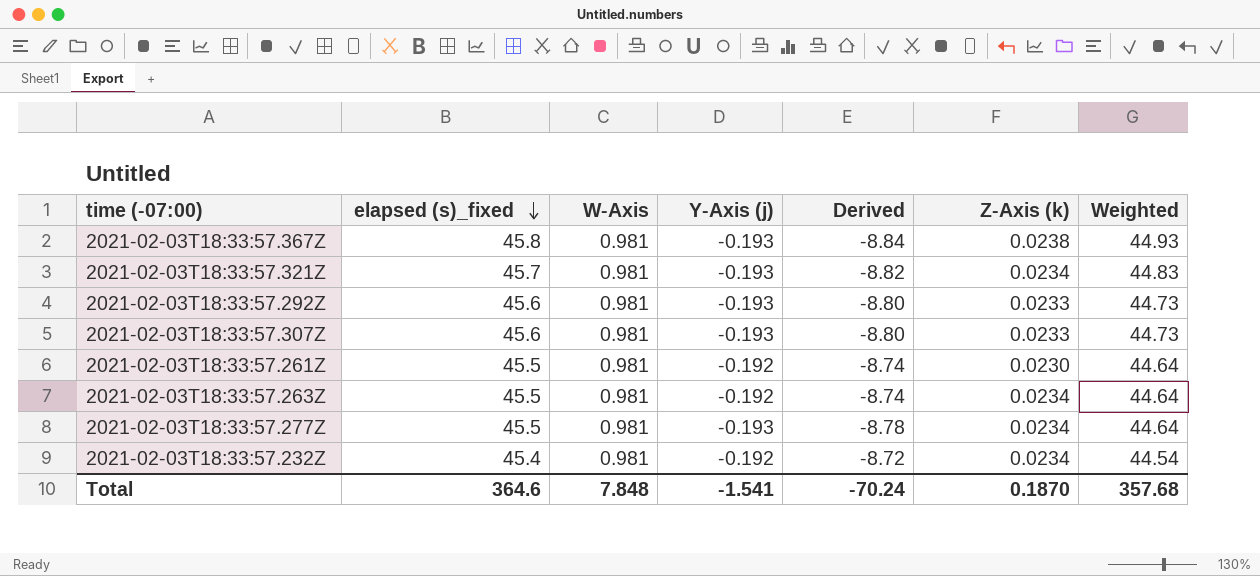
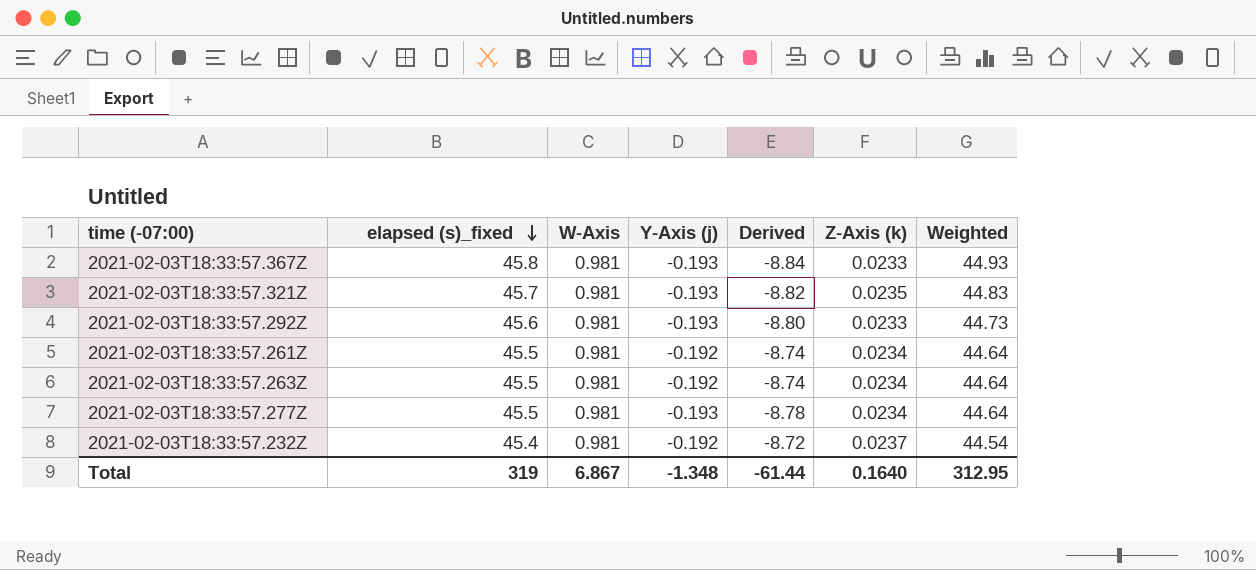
row 2021-02-03T18:33:57.307Z: 45.6 | 0.981 | -0.193 | -8.80 | 0.0233 | 44.73 -> none
2021-02-03T18:33:57.367Z | Z-Axis (k): 0.0238 -> 0.0233
2021-02-03T18:33:57.321Z | Z-Axis (k): 0.0234 -> 0.0235
2021-02-03T18:33:57.261Z | Z-Axis (k): 0.0230 -> 0.0234
2021-02-03T18:33:57.232Z | Z-Axis (k): 0.0234 -> 0.0237
Total | elapsed (s)_fixed: 364.6 -> 319
Total | W-Axis: 7.848 -> 6.867
Total | Y-Axis (j): -1.541 -> -1.348
Total | Derived: -70.24 -> -61.44
Total | Z-Axis (k): 0.1870 -> 0.1640
Total | Weighted: 357.68 -> 312.95

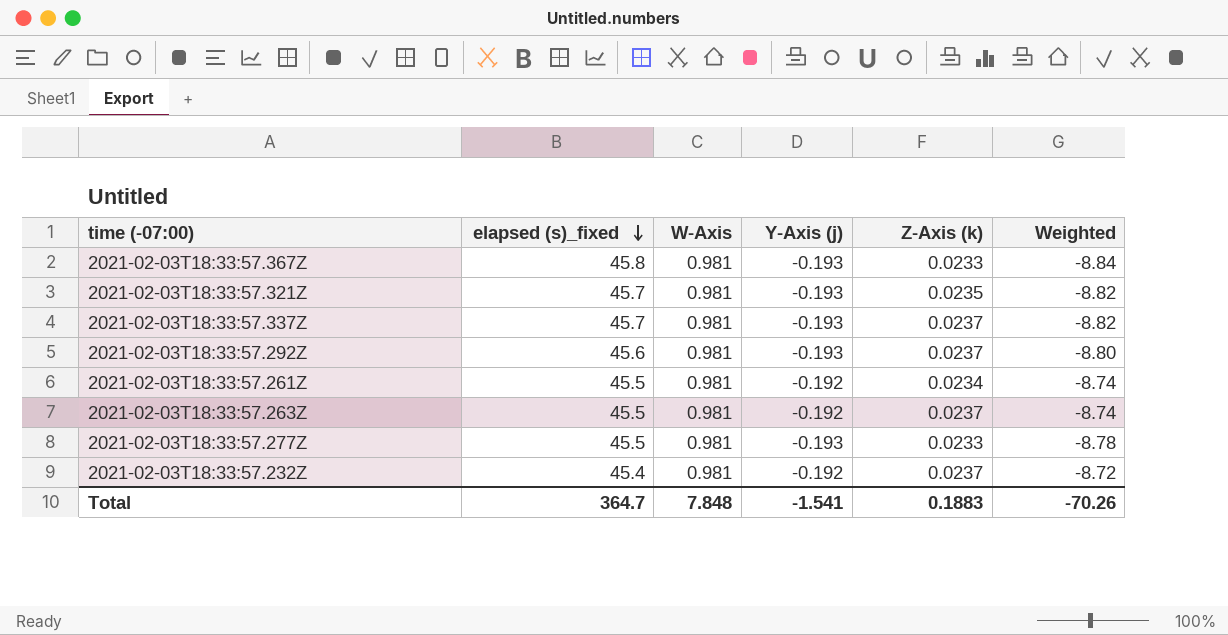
column Derived | formula: [elapsed (s)_fixed] * [Y-Axis (j)] -> none
column Weighted | formula: [elapsed (s)_fixed] * [W-Axis] -> [elapsed (s)_fixed] * [Y-Axis (j)]
row 2021-02-03T18:33:57.337Z: none -> 45.7 | 0.981 | -0.193 | 0.0237 | -8.82
2021-02-03T18:33:57.292Z | Z-Axis (k): 0.0233 -> 0.0237
2021-02-03T18:33:57.263Z | Z-Axis (k): 0.0234 -> 0.0237
2021-02-03T18:33:57.277Z | Z-Axis (k): 0.0234 -> 0.0233
Total | elapsed (s)_fixed: 319 -> 364.7
Total | W-Axis: 6.867 -> 7.848
Total | Y-Axis (j): -1.348 -> -1.541
Total | Z-Axis (k): 0.1640 -> 0.1883
Total | Weighted: 312.95 -> -70.26

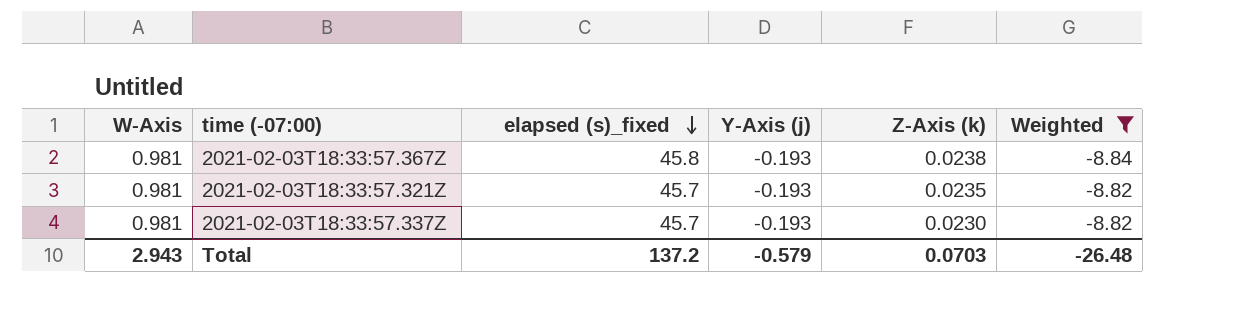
filter: none -> Weighted <= -8.82
column W-Axis | position: 3 -> 1
2021-02-03T18:33:57.367Z | Z-Axis (k): 0.0233 -> 0.0238
2021-02-03T18:33:57.337Z | Z-Axis (k): 0.0237 -> 0.0230
Total | W-Axis: 7.848 -> 2.943
Total | elapsed (s)_fixed: 364.7 -> 137.2
Total | Y-Axis (j): -1.541 -> -0.579
Total | Z-Axis (k): 0.1883 -> 0.0703
Total | Weighted: -70.26 -> -26.48

